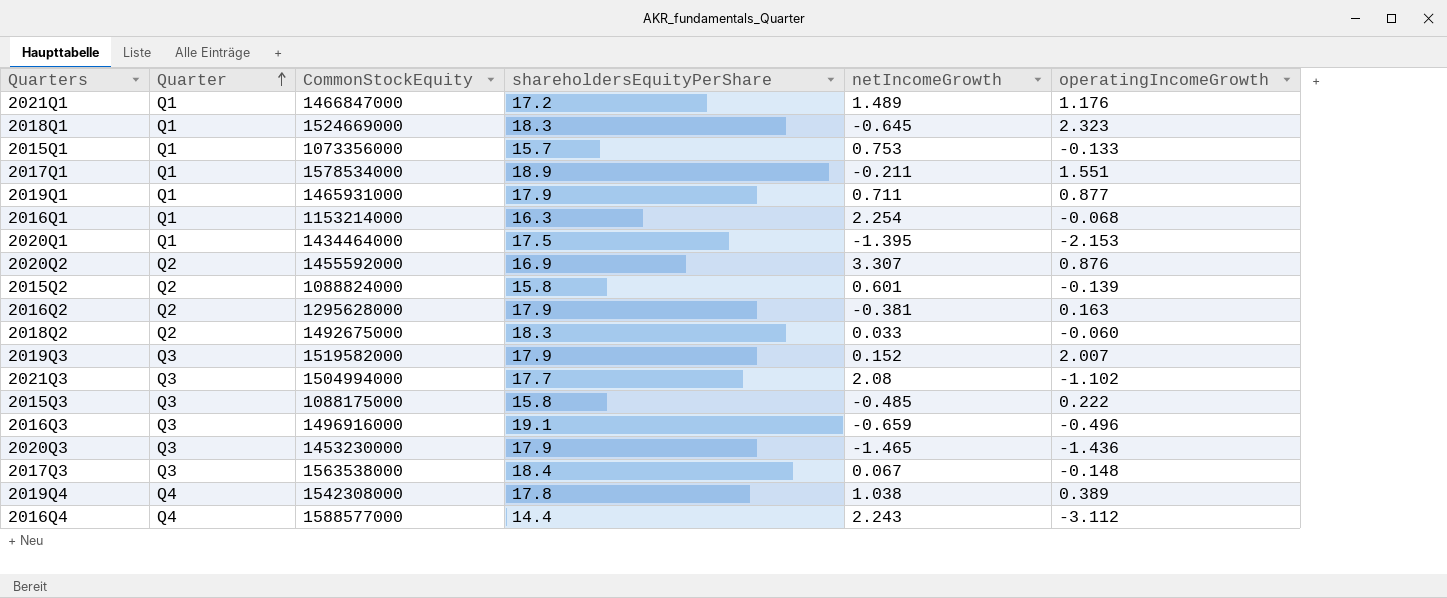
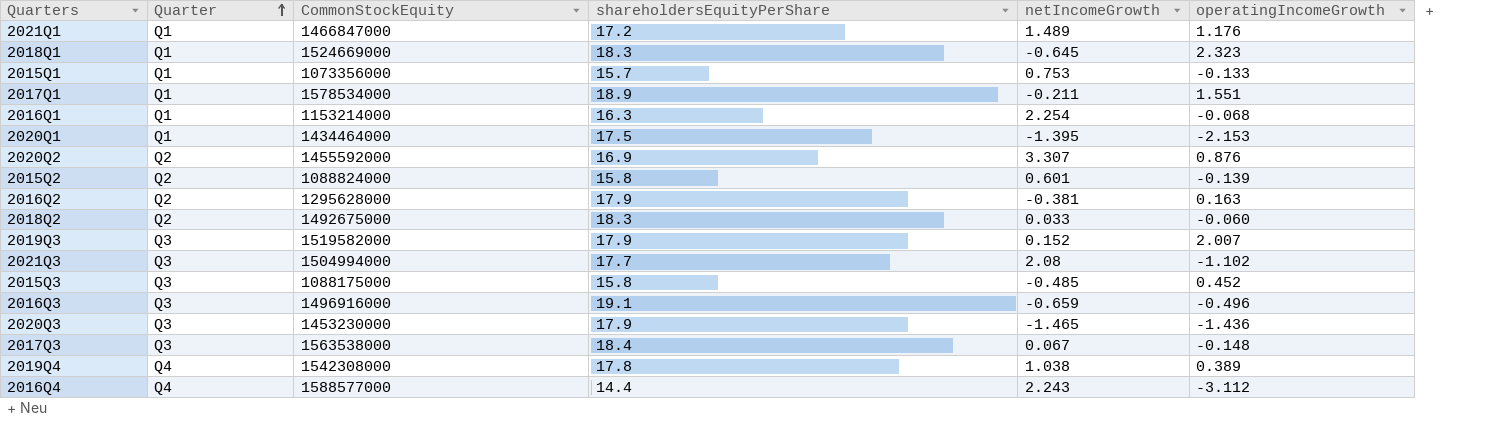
row 2019Q1: Q1 | 1465931000 | 17.9 | 0.711 | 0.877 -> none
2015Q3 | operatingIncomeGrowth: 0.222 -> 0.452

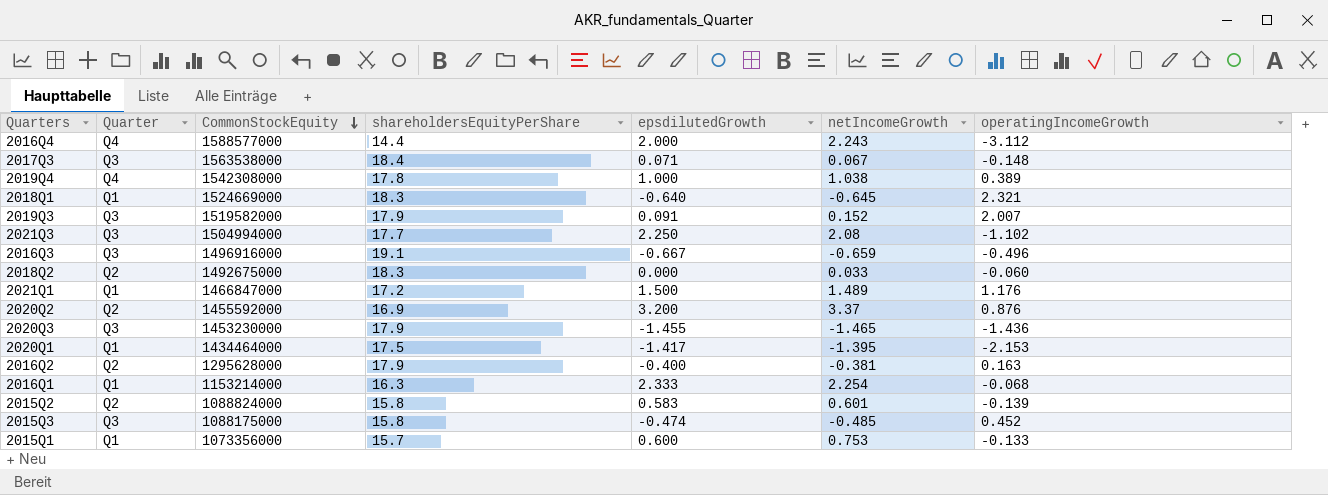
row order: Quarter ascending -> CommonStockEquity descending
column epsdilutedGrowth | position: none -> 5
row 2017Q1: Q1 | 1578534000 | 18.9 | -0.211 | 1.551 -> none
2018Q1 | operatingIncomeGrowth: 2.323 -> 2.321
2020Q2 | netIncomeGrowth: 3.307 -> 3.37

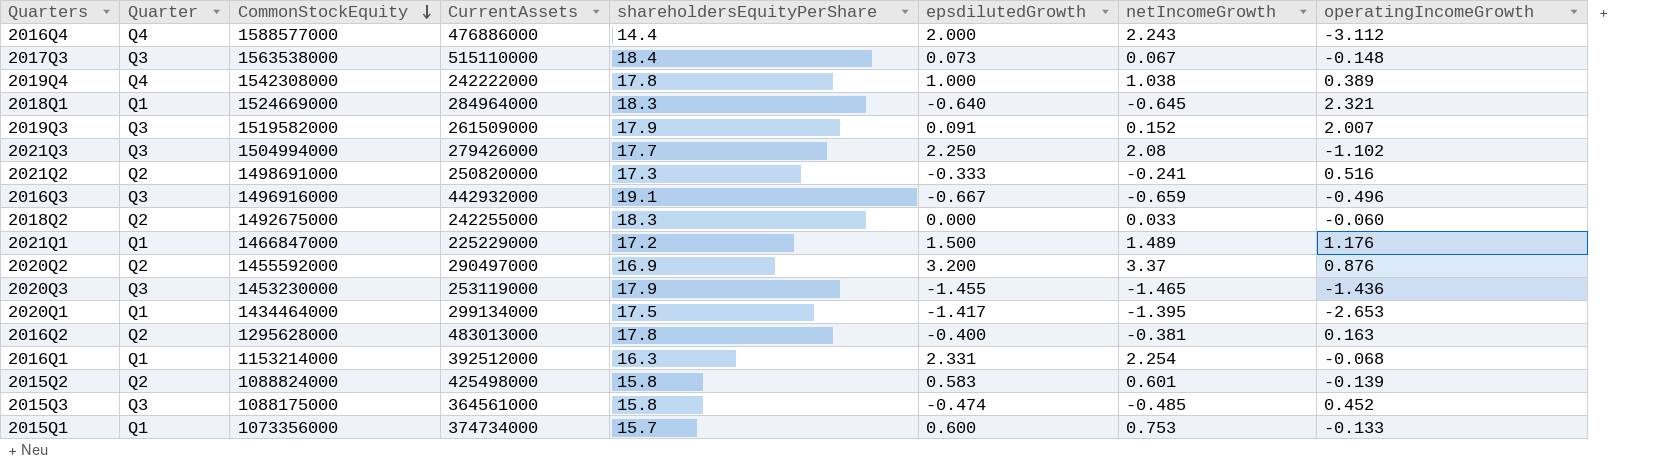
column CurrentAssets | position: none -> 4
2017Q3 | epsdilutedGrowth: 0.071 -> 0.073
row 2021Q2: none -> Q2 | 1498691000 | 250820000 | 17.3 | -0.333 | -0.241 | 0.516
2020Q1 | operatingIncomeGrowth: -2.153 -> -2.653
2016Q2 | shareholdersEquityPerShare: 17.9 -> 17.8
2016Q1 | epsdilutedGrowth: 2.333 -> 2.331

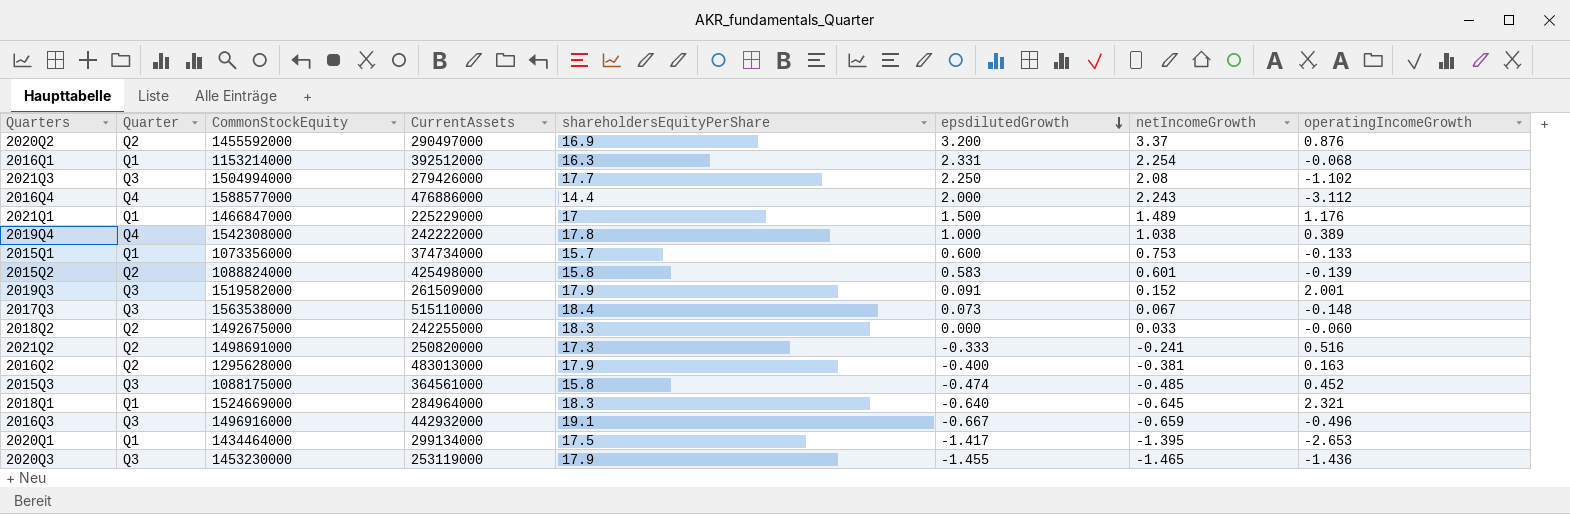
row order: CommonStockEquity descending -> epsdilutedGrowth descending
2021Q1 | shareholdersEquityPerShare: 17.2 -> 17
2019Q3 | operatingIncomeGrowth: 2.007 -> 2.001
2016Q2 | shareholdersEquityPerShare: 17.8 -> 17.9

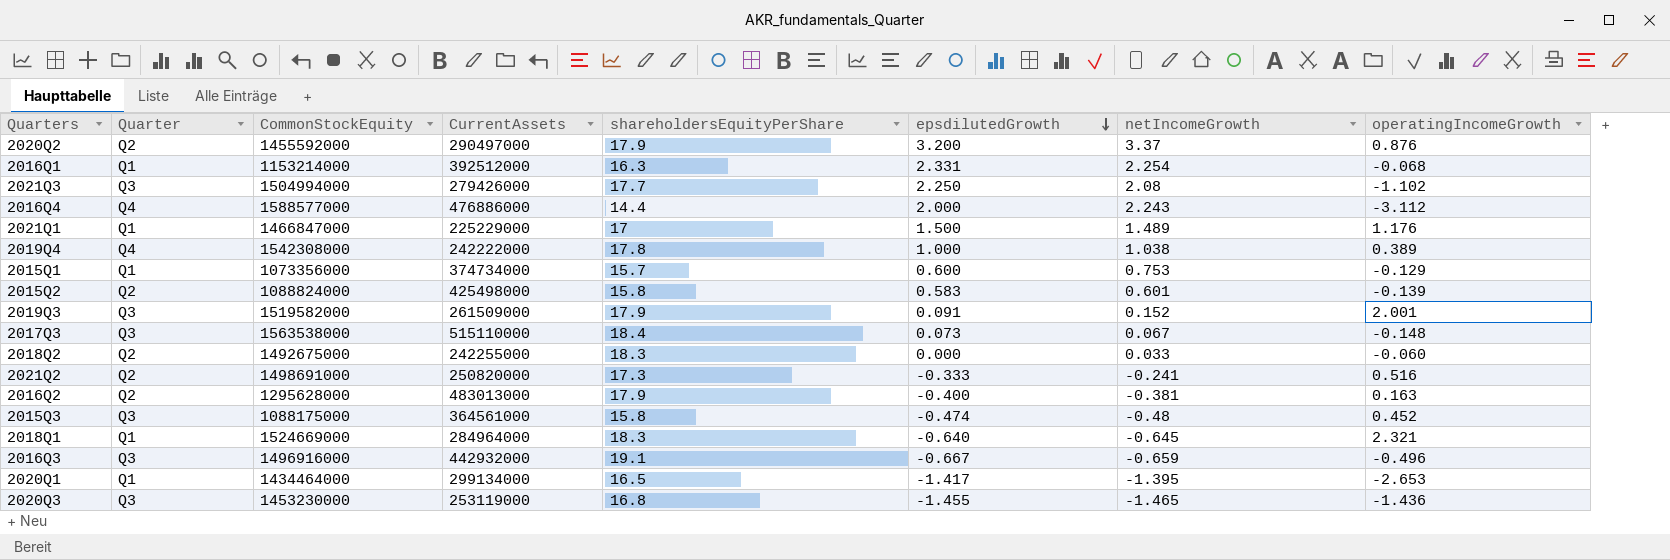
2020Q2 | shareholdersEquityPerShare: 16.9 -> 17.9
2015Q1 | operatingIncomeGrowth: -0.133 -> -0.129
2015Q3 | netIncomeGrowth: -0.485 -> -0.48
2020Q1 | shareholdersEquityPerShare: 17.5 -> 16.5
2020Q3 | shareholdersEquityPerShare: 17.9 -> 16.8

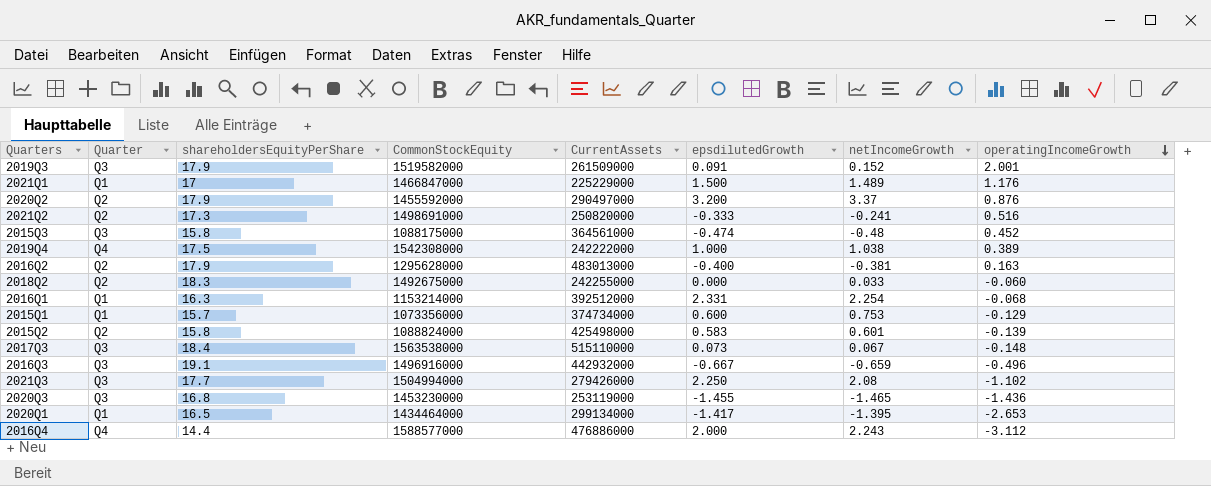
row order: epsdilutedGrowth descending -> operatingIncomeGrowth descending
column shareholdersEquityPerShare | position: 5 -> 3
row 2018Q1: Q1 | 1524669000 | 284964000 | 18.3 | -0.640 | -0.645 | 2.321 -> none
2019Q4 | shareholdersEquityPerShare: 17.8 -> 17.5

